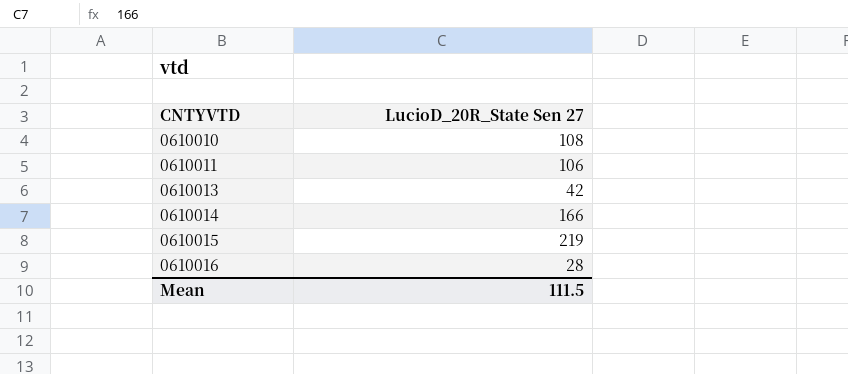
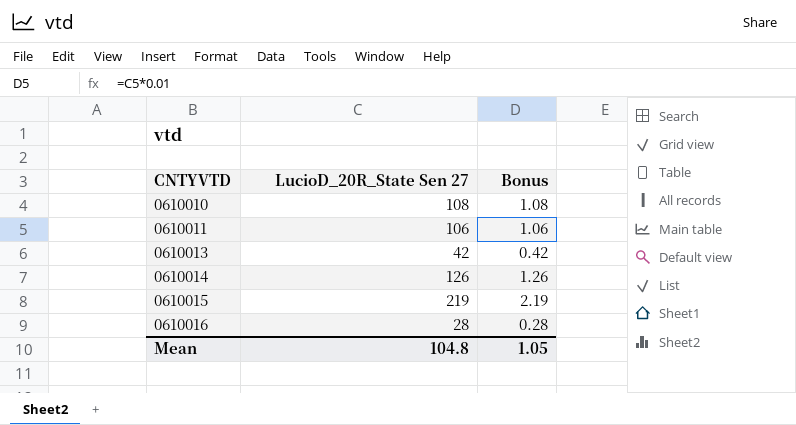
column Bonus | formula: none -> [LucioD_20R_State Sen 27] * 0.01
0610014 | LucioD_20R_State Sen 27: 166 -> 126
Mean | LucioD_20R_State Sen 27: 111.5 -> 104.8

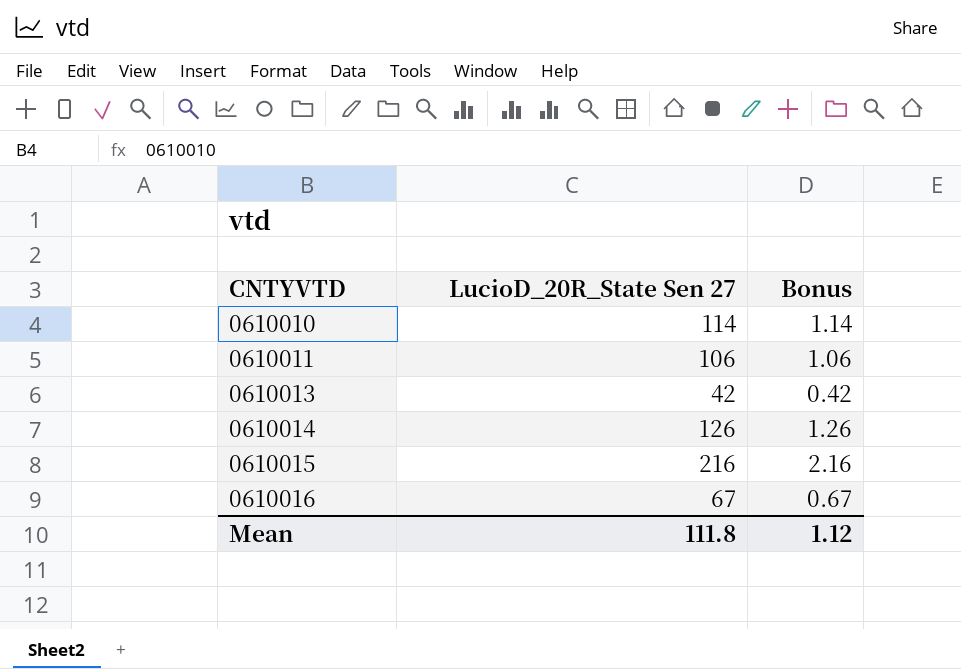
0610010 | LucioD_20R_State Sen 27: 108 -> 114
0610010 | Bonus: 1.08 -> 1.14
0610015 | LucioD_20R_State Sen 27: 219 -> 216
0610015 | Bonus: 2.19 -> 2.16
0610016 | LucioD_20R_State Sen 27: 28 -> 67
0610016 | Bonus: 0.28 -> 0.67
Mean | LucioD_20R_State Sen 27: 104.8 -> 111.8
Mean | Bonus: 1.05 -> 1.12

